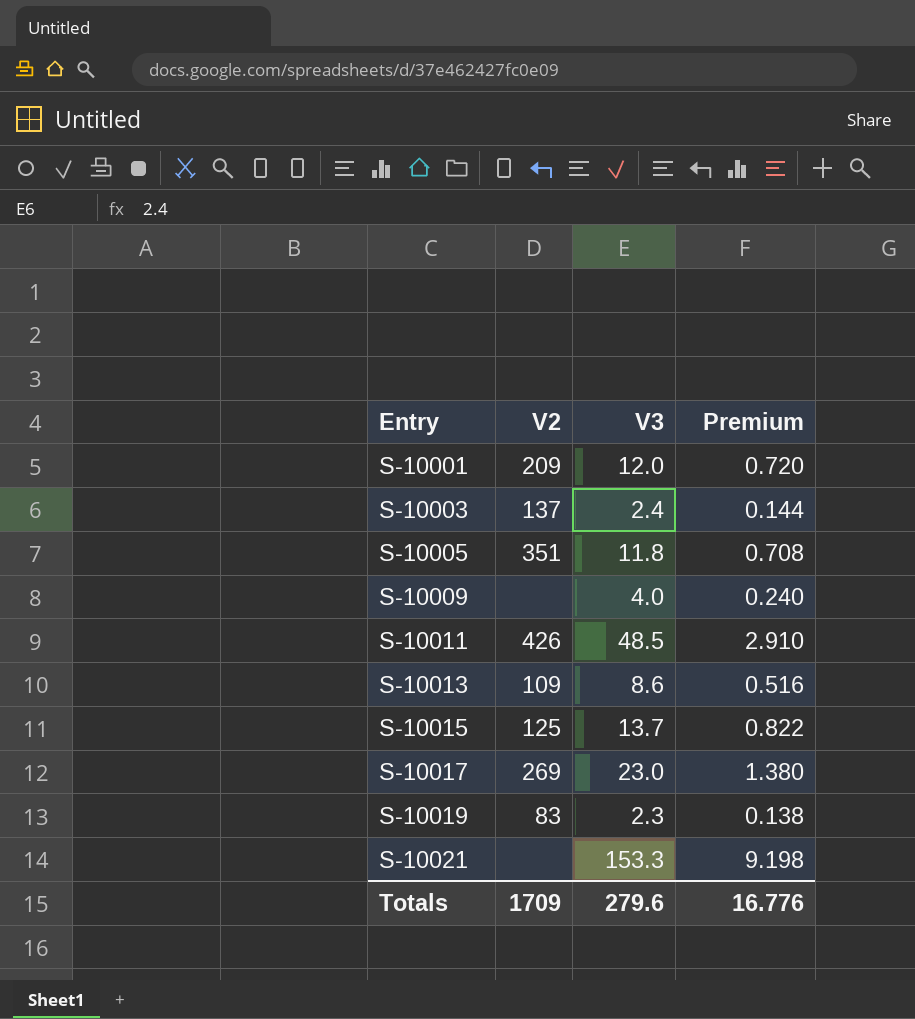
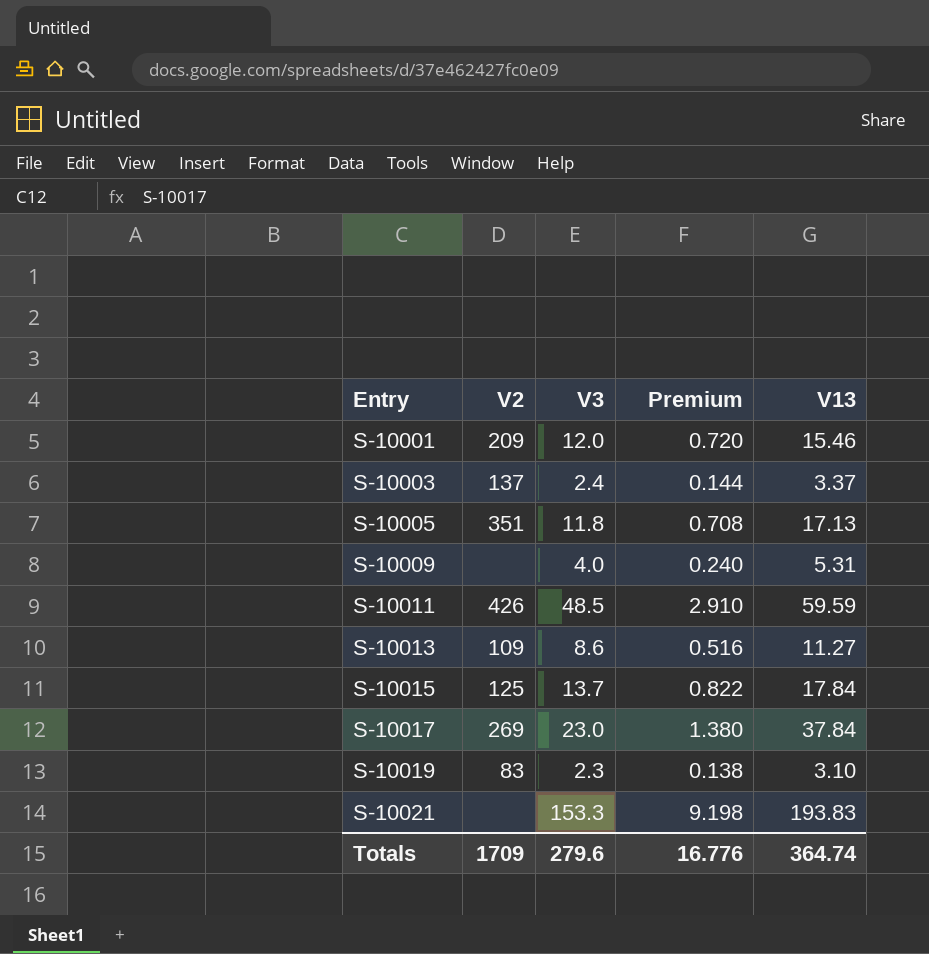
column V13 | position: none -> 5

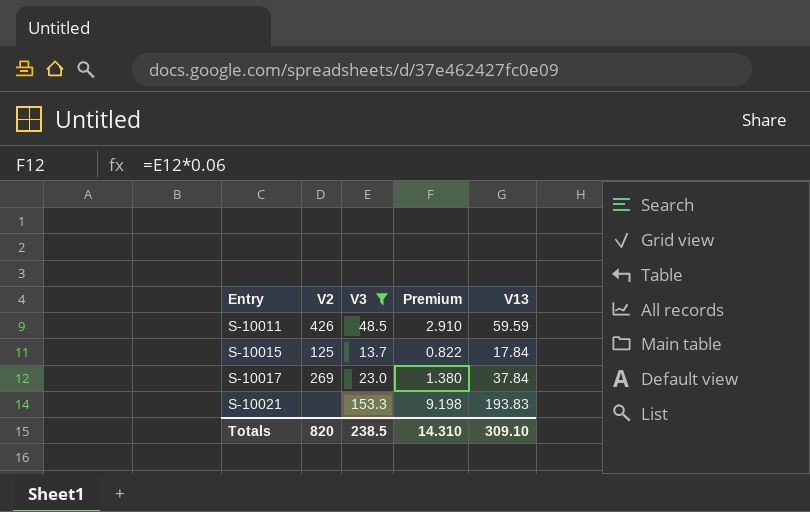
filter: none -> V3 >= 13.7
Totals | V2: 1709 -> 820
Totals | V3: 279.6 -> 238.5
Totals | Premium: 16.776 -> 14.310
Totals | V13: 364.74 -> 309.10

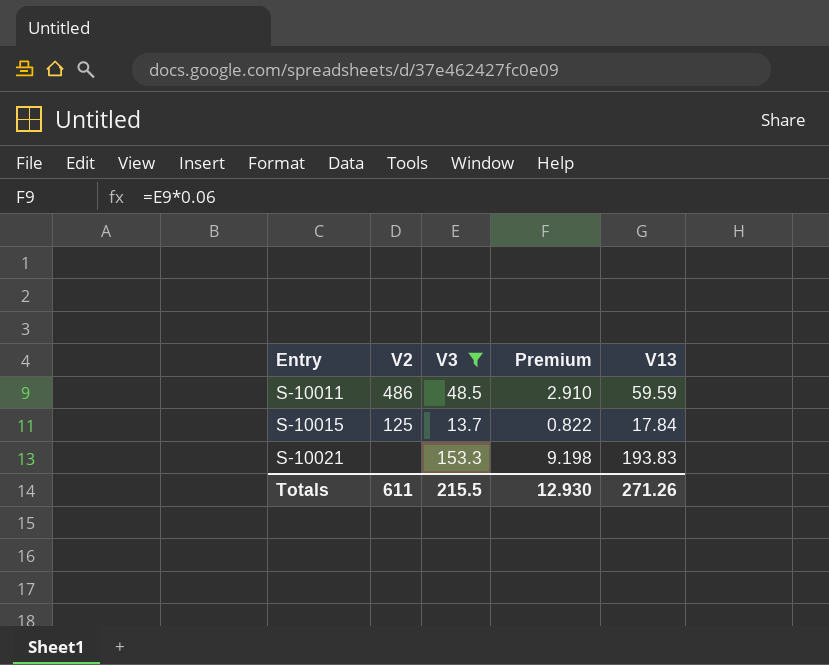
row S-10017: 269 | 23.0 | 1.380 | 37.84 -> none
S-10011 | V2: 426 -> 486
Totals | V2: 820 -> 611
Totals | V3: 238.5 -> 215.5
Totals | Premium: 14.310 -> 12.930
Totals | V13: 309.10 -> 271.26

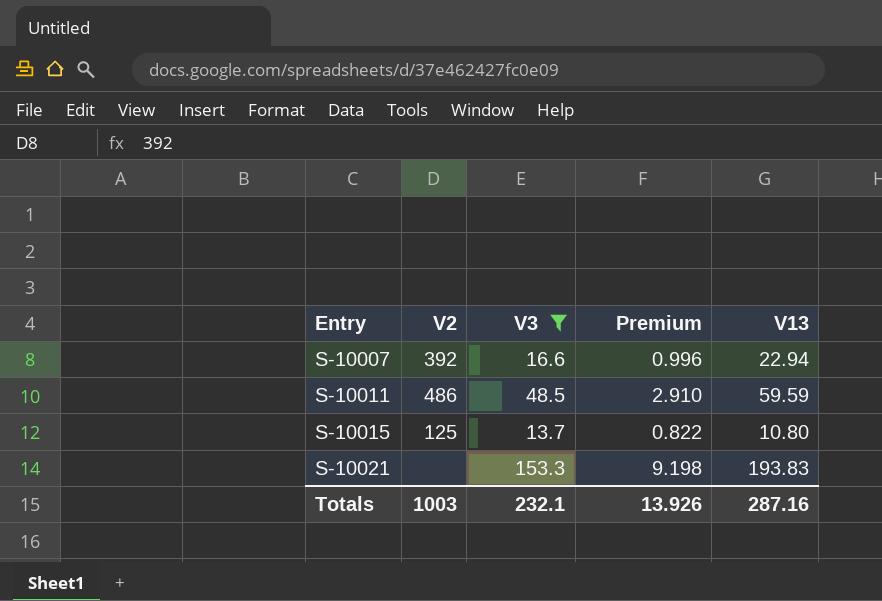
row S-10007: none -> 392 | 16.6 | 0.996 | 22.94
S-10015 | V13: 17.84 -> 10.80
Totals | V2: 611 -> 1003
Totals | V3: 215.5 -> 232.1
Totals | Premium: 12.930 -> 13.926
Totals | V13: 271.26 -> 287.16

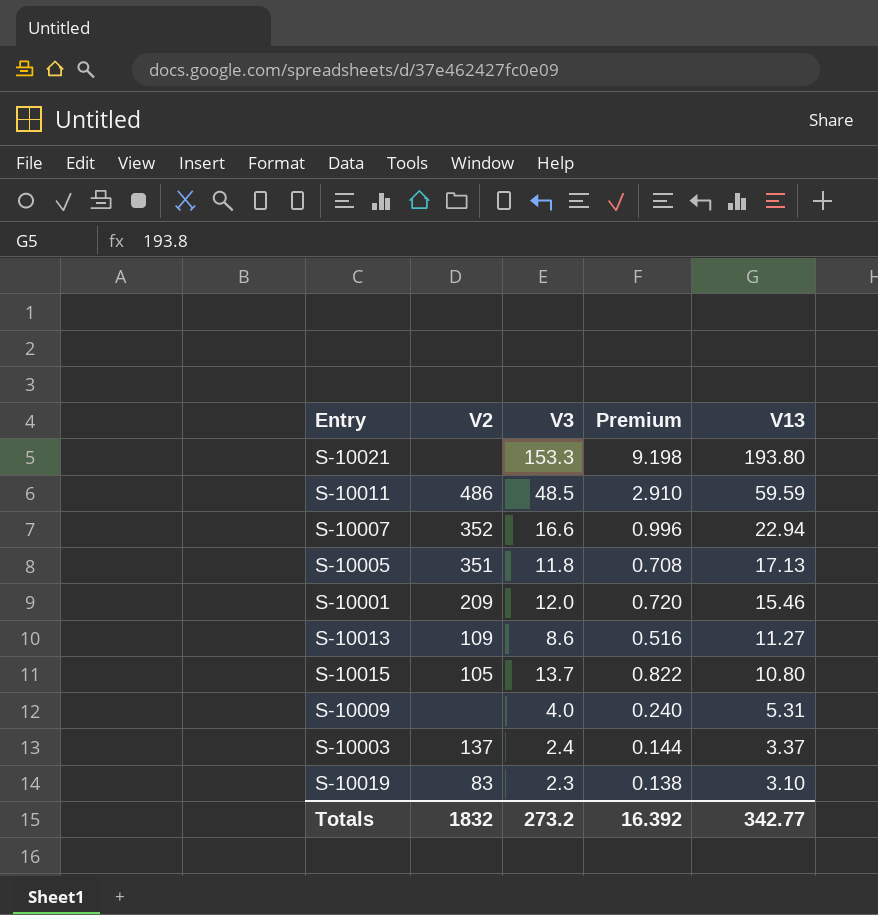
filter: V3 >= 13.7 -> none
row order: Entry ascending -> V13 descending
S-10021 | V13: 193.83 -> 193.80
S-10007 | V2: 392 -> 352
S-10015 | V2: 125 -> 105
Totals | V2: 1003 -> 1832
Totals | V3: 232.1 -> 273.2
Totals | Premium: 13.926 -> 16.392
Totals | V13: 287.16 -> 342.77

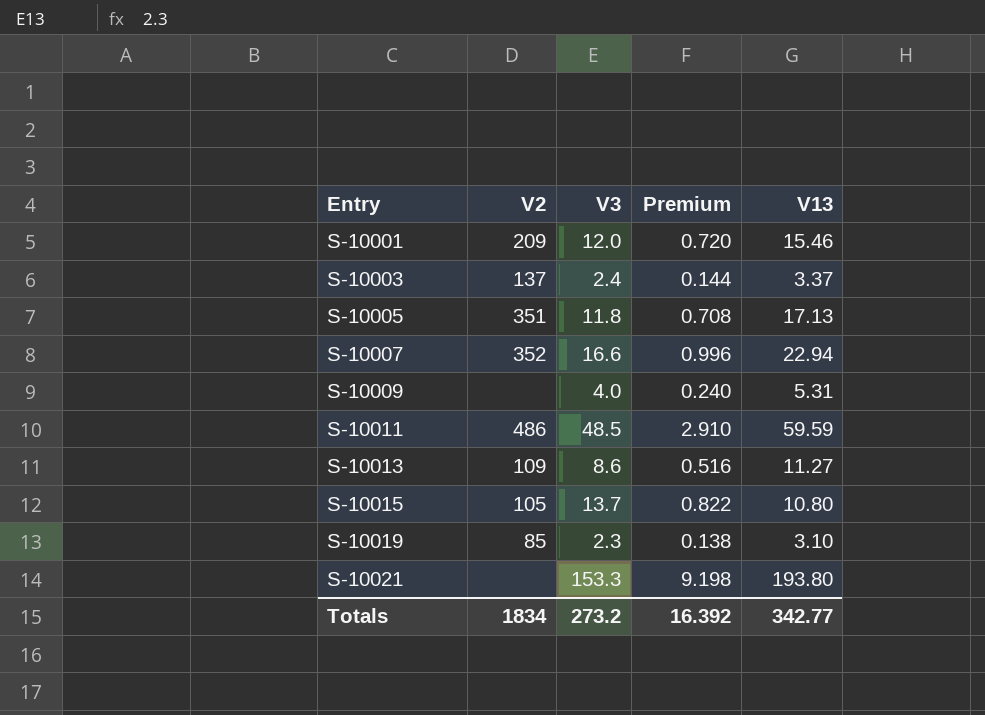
row order: V13 descending -> Entry ascending
S-10019 | V2: 83 -> 85
Totals | V2: 1832 -> 1834

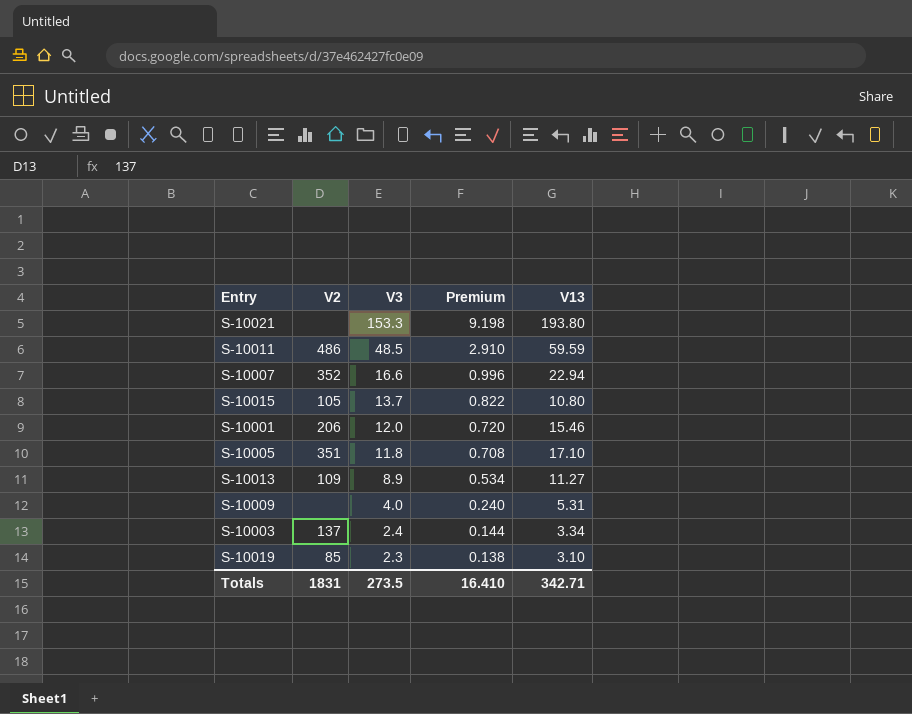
row order: Entry ascending -> V3 descending
S-10001 | V2: 209 -> 206
S-10005 | V13: 17.13 -> 17.10
S-10013 | V3: 8.6 -> 8.9
S-10013 | Premium: 0.516 -> 0.534
S-10003 | V13: 3.37 -> 3.34
Totals | V2: 1834 -> 1831
Totals | V3: 273.2 -> 273.5
Totals | Premium: 16.392 -> 16.410
Totals | V13: 342.77 -> 342.71

